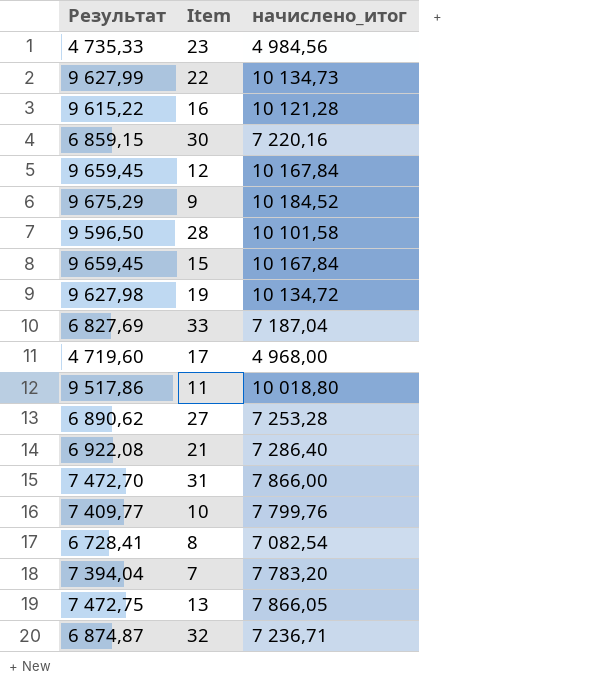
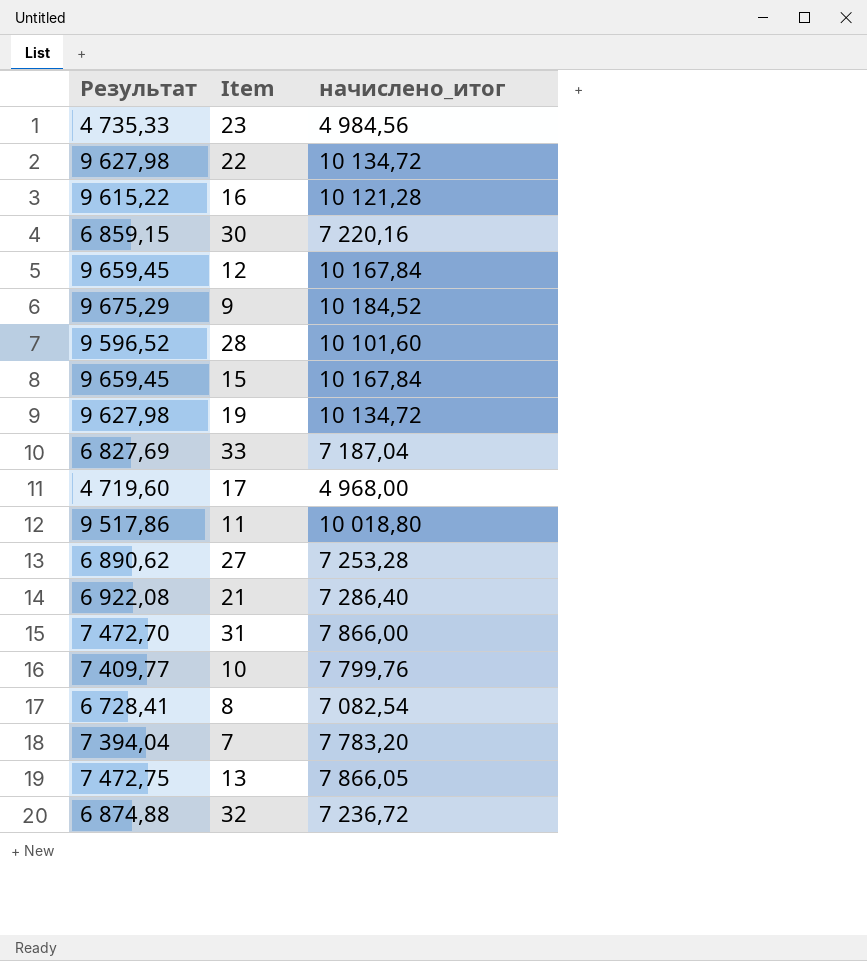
22 | Результат: 9 627,99 -> 9 627,98
22 | начислено_итог: 10 134,73 -> 10 134,72
28 | Результат: 9 596,50 -> 9 596,52
28 | начислено_итог: 10 101,58 -> 10 101,60
32 | Результат: 6 874,87 -> 6 874,88
32 | начислено_итог: 7 236,71 -> 7 236,72

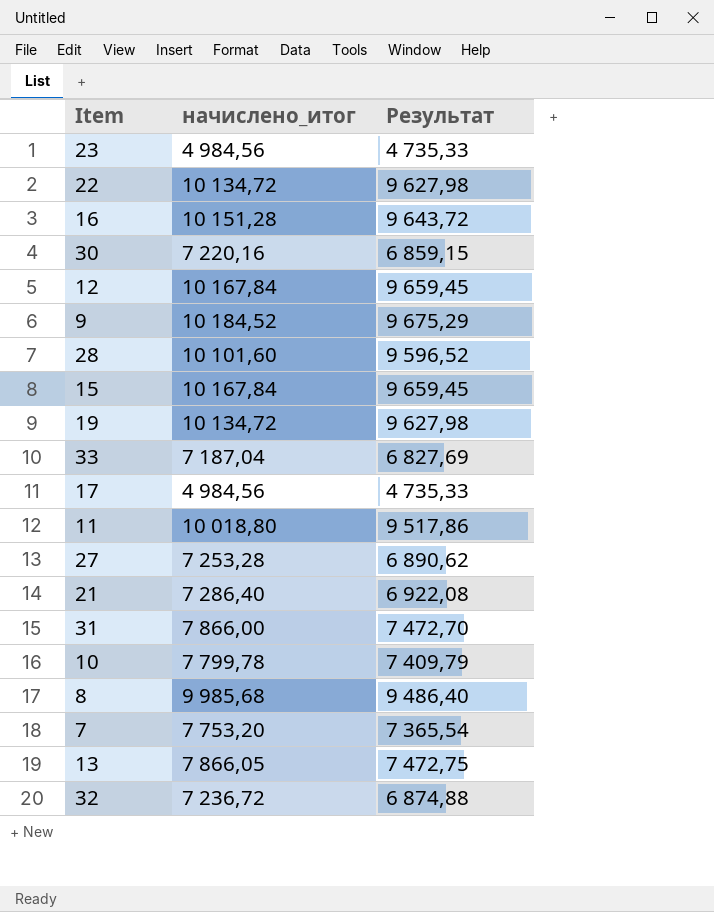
column Результат | position: 1 -> 3
16 | начислено_итог: 10 121,28 -> 10 151,28
16 | Результат: 9 615,22 -> 9 643,72
17 | начислено_итог: 4 968,00 -> 4 984,56
17 | Результат: 4 719,60 -> 4 735,33
10 | начислено_итог: 7 799,76 -> 7 799,78
10 | Результат: 7 409,77 -> 7 409,79
8 | начислено_итог: 7 082,54 -> 9 985,68
8 | Результат: 6 728,41 -> 9 486,40
7 | начислено_итог: 7 783,20 -> 7 753,20
7 | Результат: 7 394,04 -> 7 365,54

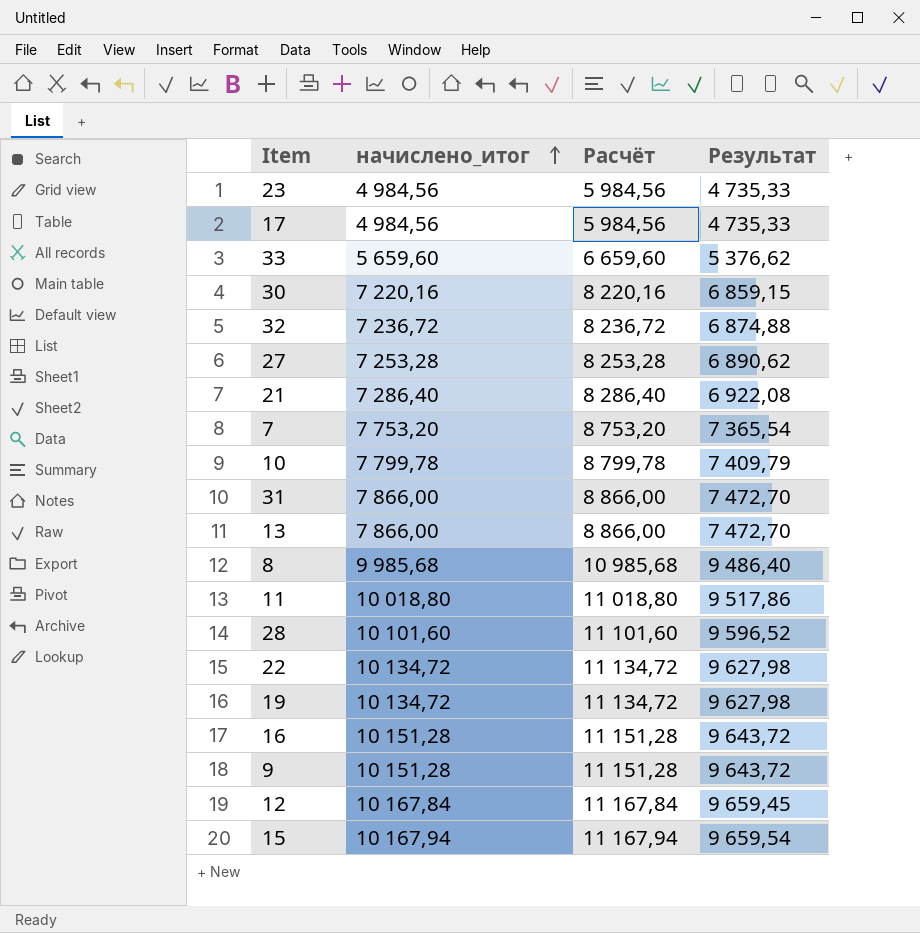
row order: none -> начислено_итог ascending
column Расчёт | formula: none -> [начислено_итог] + 1000
33 | начислено_итог: 7 187,04 -> 5 659,60
33 | Результат: 6 827,69 -> 5 376,62
13 | начислено_итог: 7 866,05 -> 7 866,00
13 | Результат: 7 472,75 -> 7 472,70
9 | начислено_итог: 10 184,52 -> 10 151,28
9 | Результат: 9 675,29 -> 9 643,72
15 | начислено_итог: 10 167,84 -> 10 167,94
15 | Результат: 9 659,45 -> 9 659,54

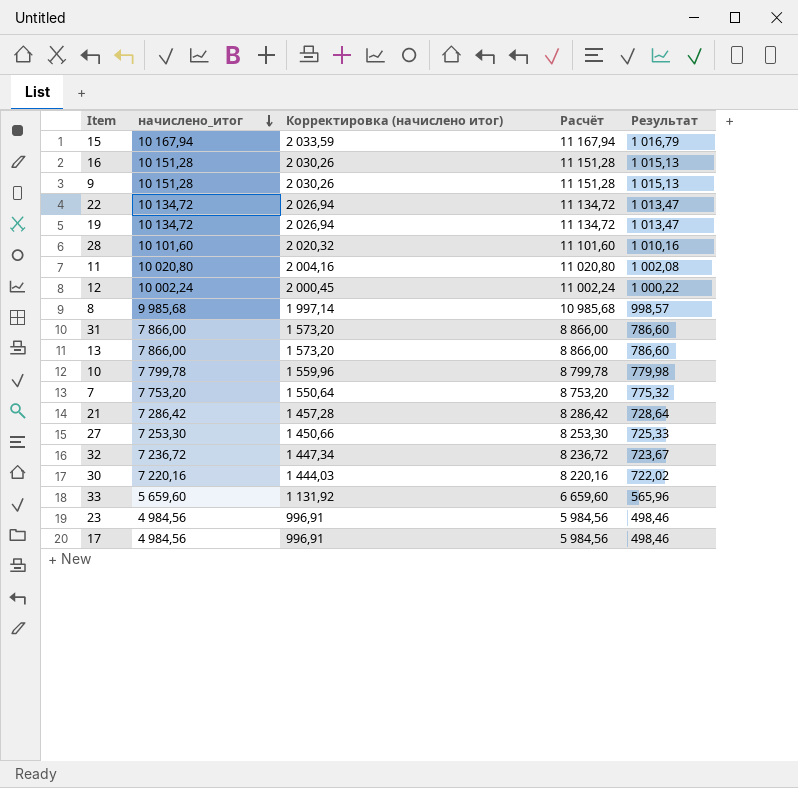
row order: начислено_итог ascending -> начислено_итог descending
column Корректировка (начислено итог) | formula: none -> [начислено_итог] * 0,2
column Результат | formula: [начислено_итог] * 0,95 -> [начислено_итог] * 0,1
11 | начислено_итог: 10 018,80 -> 10 020,80
11 | Расчёт: 11 018,80 -> 11 020,80
12 | начислено_итог: 10 167,84 -> 10 002,24
12 | Расчёт: 11 167,84 -> 11 002,24
21 | начислено_итог: 7 286,40 -> 7 286,42
21 | Расчёт: 8 286,40 -> 8 286,42
27 | начислено_итог: 7 253,28 -> 7 253,30
27 | Расчёт: 8 253,28 -> 8 253,30

